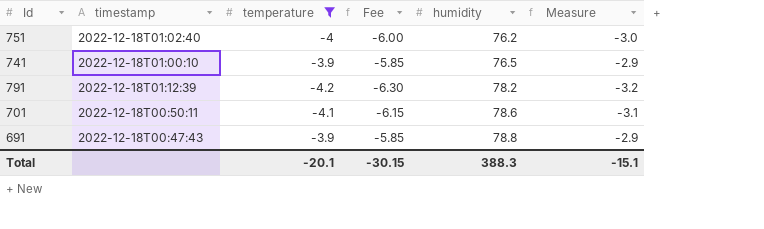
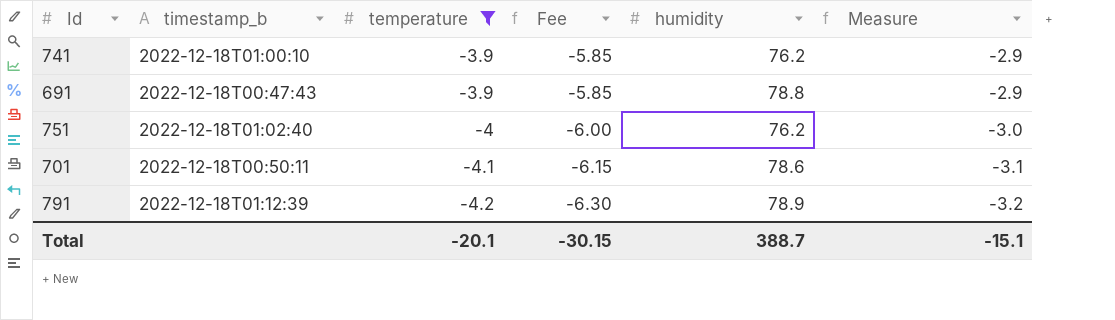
row order: humidity ascending -> temperature descending
column name: timestamp -> timestamp_b
741 | humidity: 76.5 -> 76.2
791 | humidity: 78.2 -> 78.9
Total | humidity: 388.3 -> 388.7

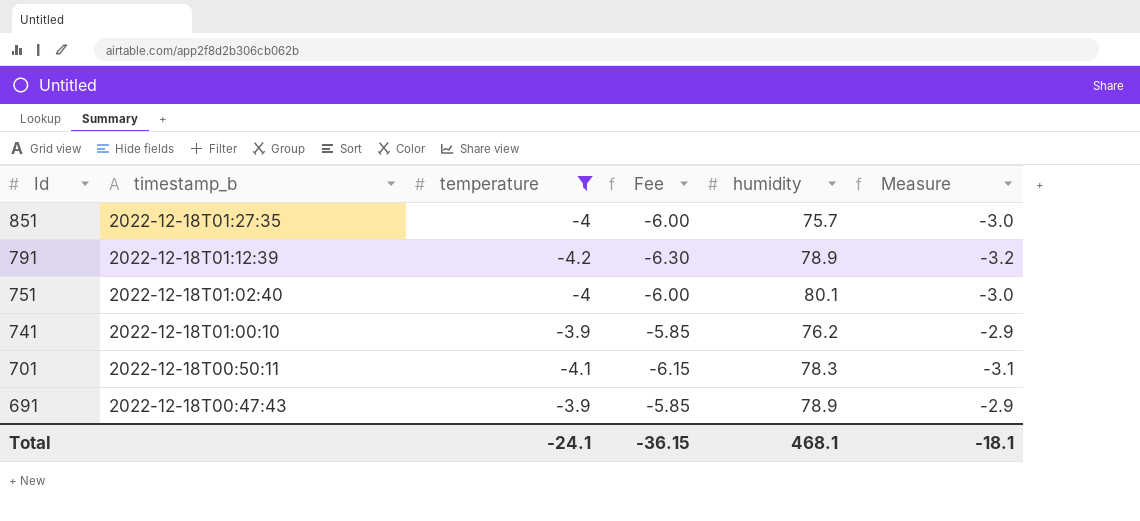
row order: temperature descending -> Id descending
row 851: none -> 2022-12-18T01:27:35 | -4 | -6.00 | 75.7 | -3.0
751 | humidity: 76.2 -> 80.1
701 | humidity: 78.6 -> 78.3
691 | humidity: 78.8 -> 78.9
Total | temperature: -20.1 -> -24.1
Total | Fee: -30.15 -> -36.15
Total | humidity: 388.7 -> 468.1
Total | Measure: -15.1 -> -18.1

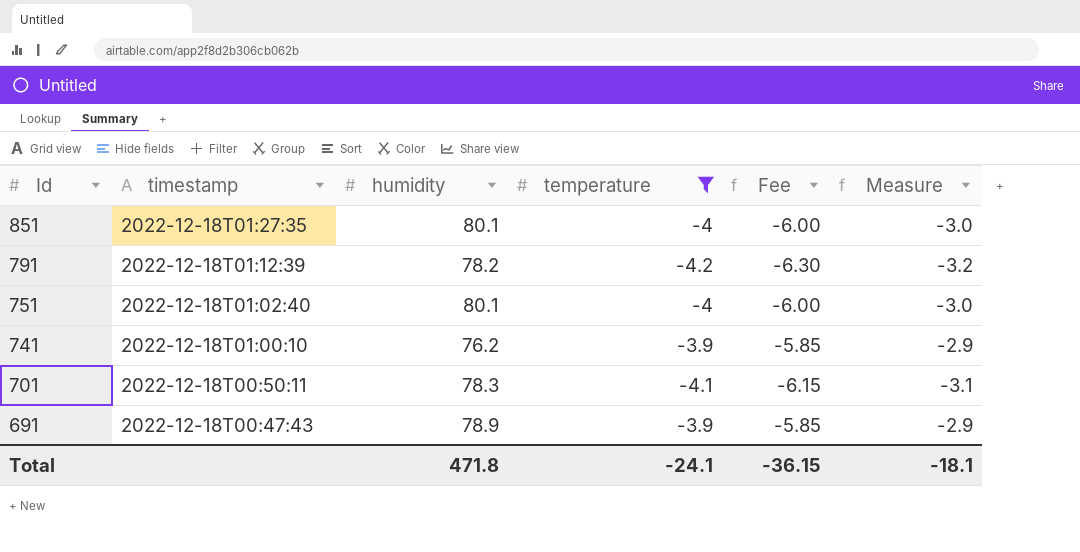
column name: timestamp_b -> timestamp
column humidity | position: 5 -> 3
851 | humidity: 75.7 -> 80.1
791 | humidity: 78.9 -> 78.2
Total | humidity: 468.1 -> 471.8

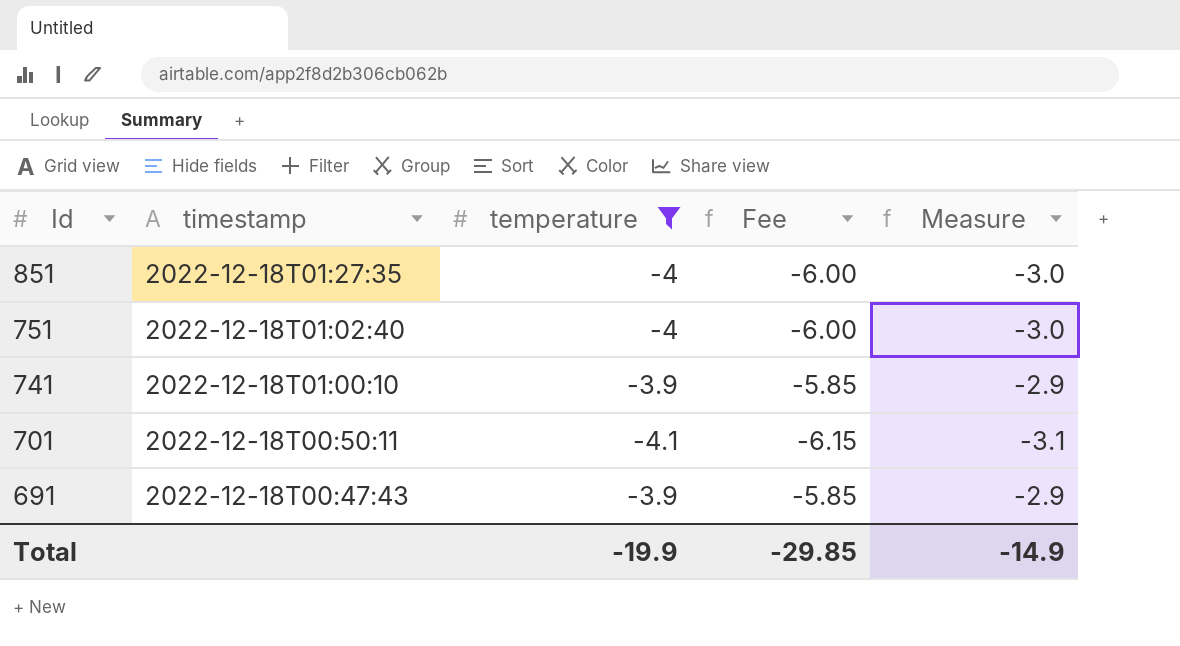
column humidity | position: 3 -> none
row 791: 2022-12-18T01:12:39 | 78.2 | -4.2 | -6.30 | -3.2 -> none
Total | temperature: -24.1 -> -19.9
Total | Fee: -36.15 -> -29.85
Total | Measure: -18.1 -> -14.9

